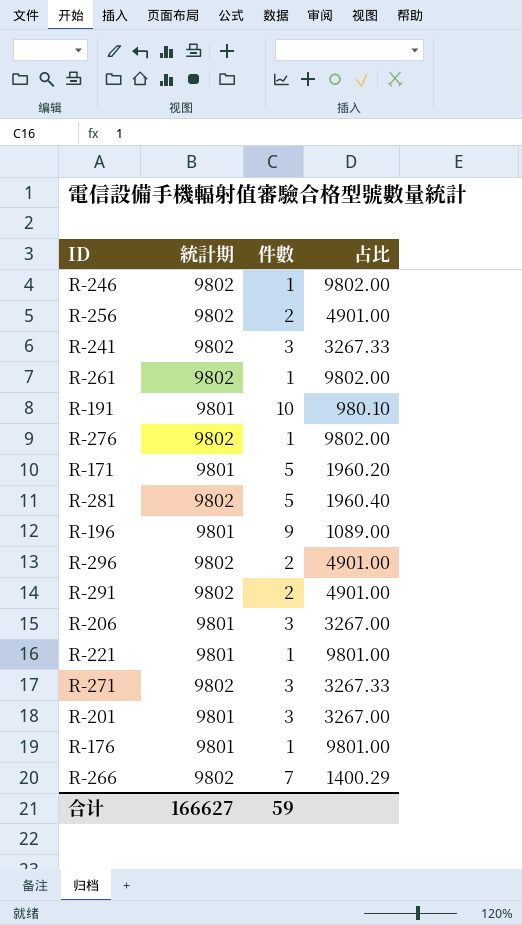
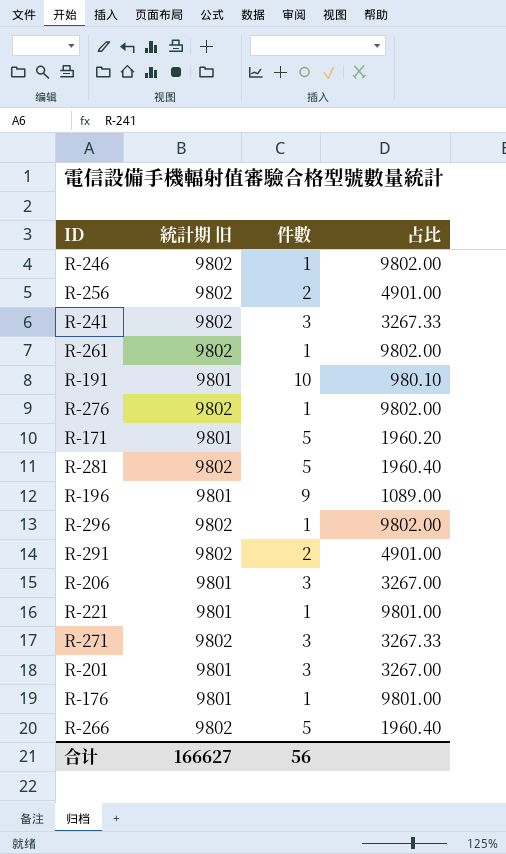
column name: 統計期 -> 統計期 旧
R-296 | 件數: 2 -> 1
R-296 | 占比: 4901.00 -> 9802.00
R-266 | 件數: 7 -> 5
R-266 | 占比: 1400.29 -> 1960.40
合计 | 件數: 59 -> 56

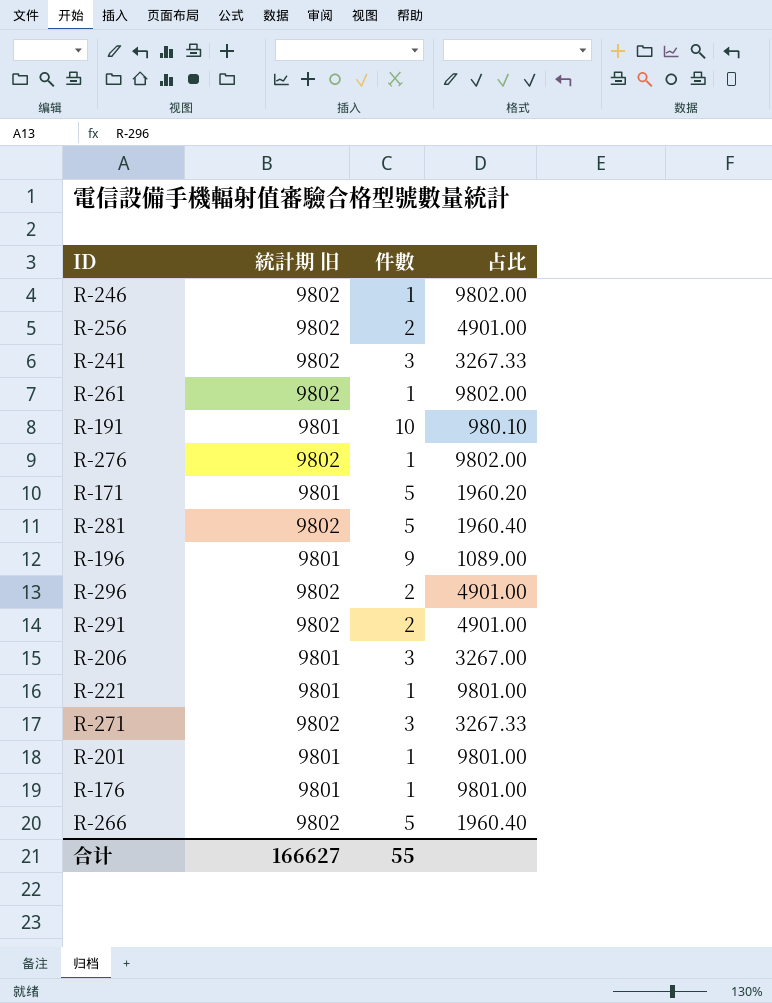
R-296 | 件數: 1 -> 2
R-296 | 占比: 9802.00 -> 4901.00
R-201 | 件數: 3 -> 1
R-201 | 占比: 3267.00 -> 9801.00
合计 | 件數: 56 -> 55

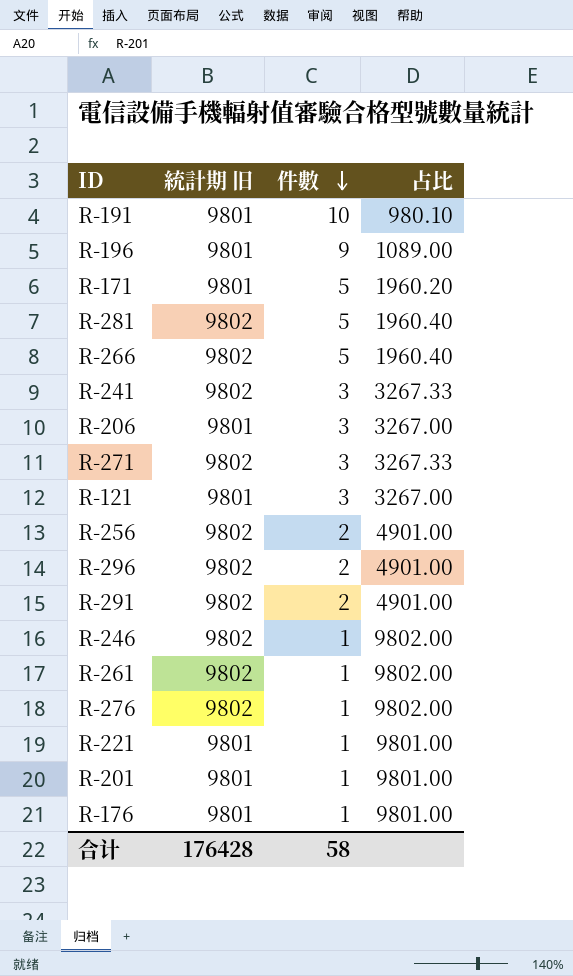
row order: none -> 件數 descending
row R-121: none -> 9801 | 3 | 3267.00
合计 | 統計期 旧: 166627 -> 176428
合计 | 件數: 55 -> 58

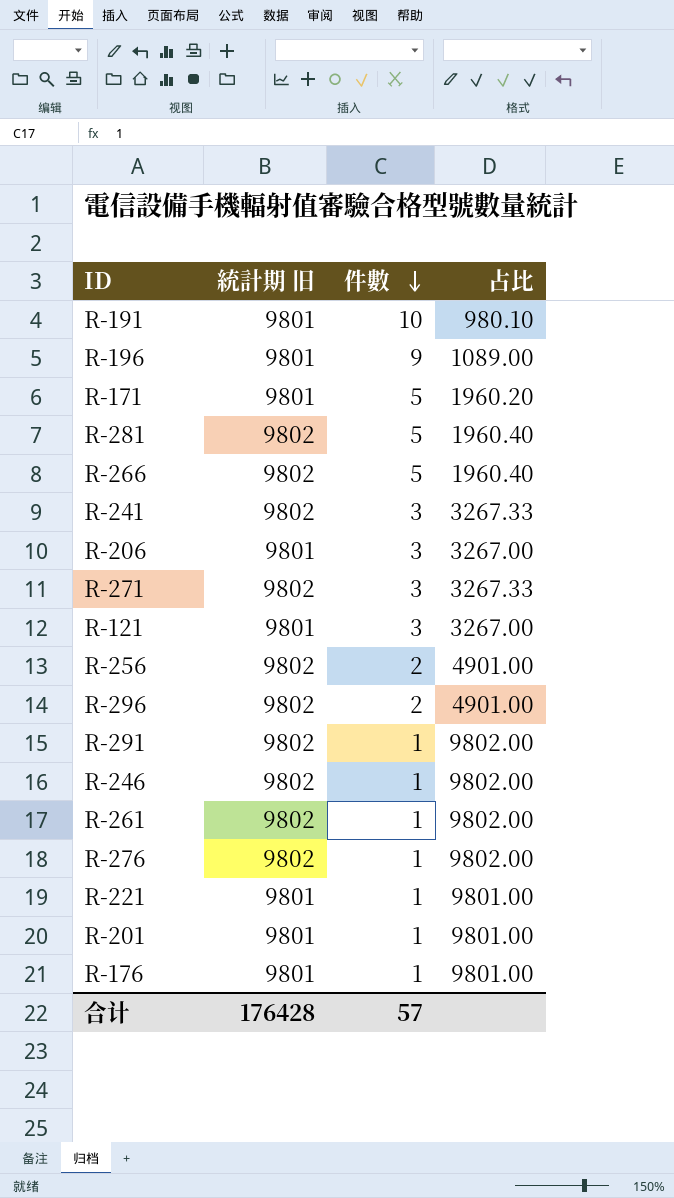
R-291 | 件數: 2 -> 1
R-291 | 占比: 4901.00 -> 9802.00
合计 | 件數: 58 -> 57

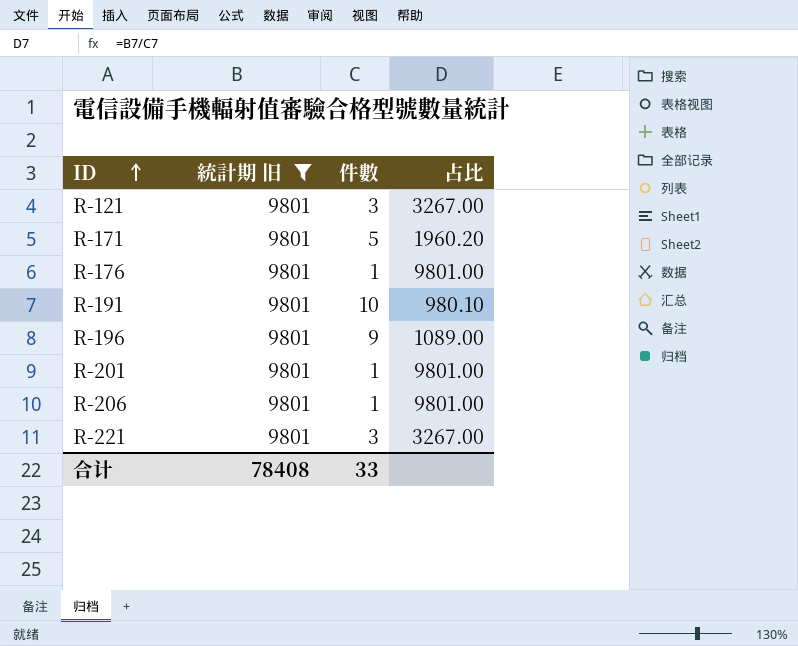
filter: none -> 統計期 旧 = 9801
row order: 件數 descending -> ID ascending
R-206 | 件數: 3 -> 1
R-206 | 占比: 3267.00 -> 9801.00
R-221 | 件數: 1 -> 3
R-221 | 占比: 9801.00 -> 3267.00
合计 | 統計期 旧: 176428 -> 78408
合计 | 件數: 57 -> 33

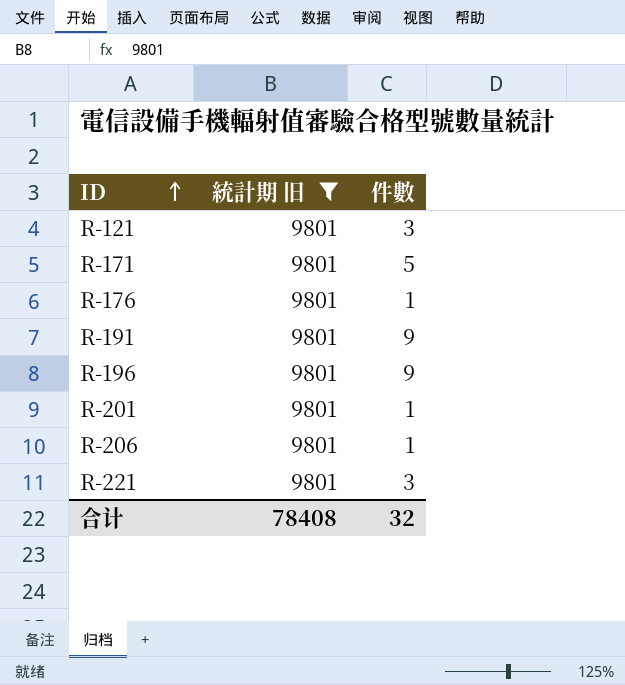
column 占比 | formula: [統計期 旧] / [件數] -> none
R-191 | 件數: 10 -> 9
合计 | 件數: 33 -> 32

